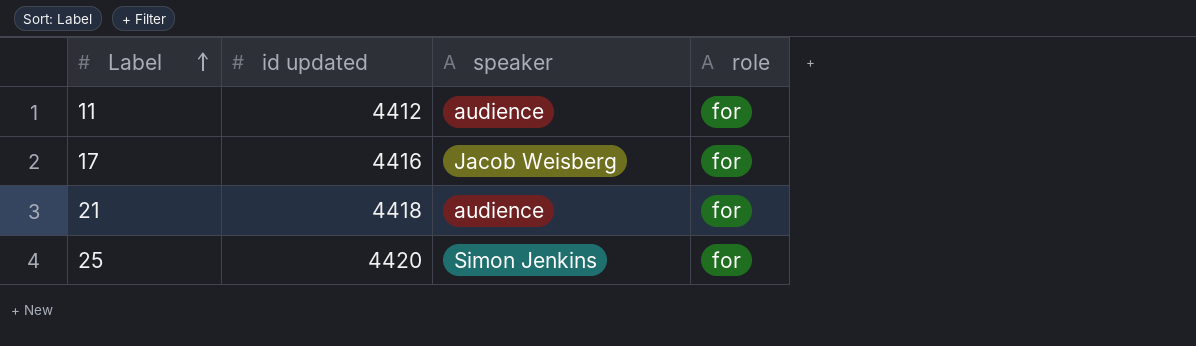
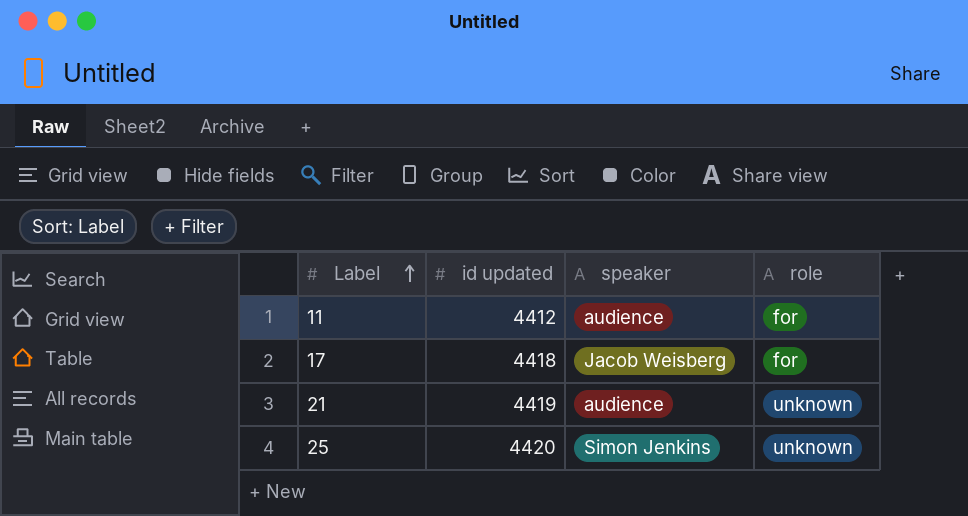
17 | id updated: 4416 -> 4418
21 | id updated: 4418 -> 4419
21 | role: for -> unknown
25 | role: for -> unknown

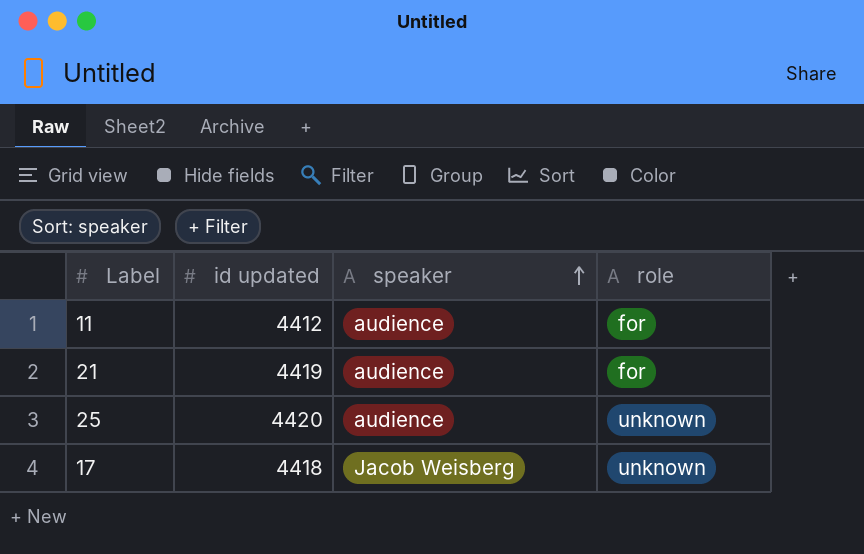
row order: Label ascending -> speaker ascending
21 | role: unknown -> for
25 | speaker: Simon Jenkins -> audience
17 | role: for -> unknown

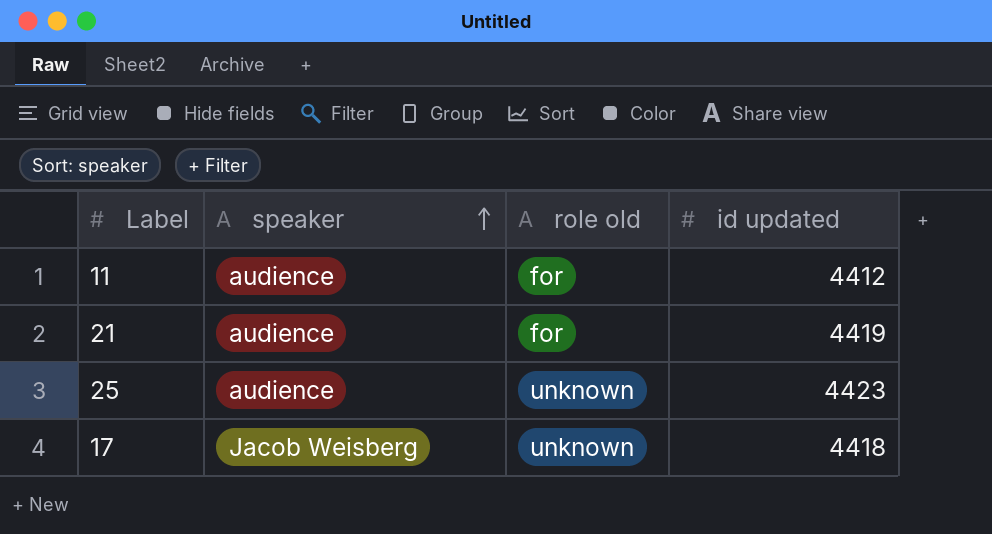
column name: role -> role old
column id updated | position: 2 -> 4
25 | id updated: 4420 -> 4423

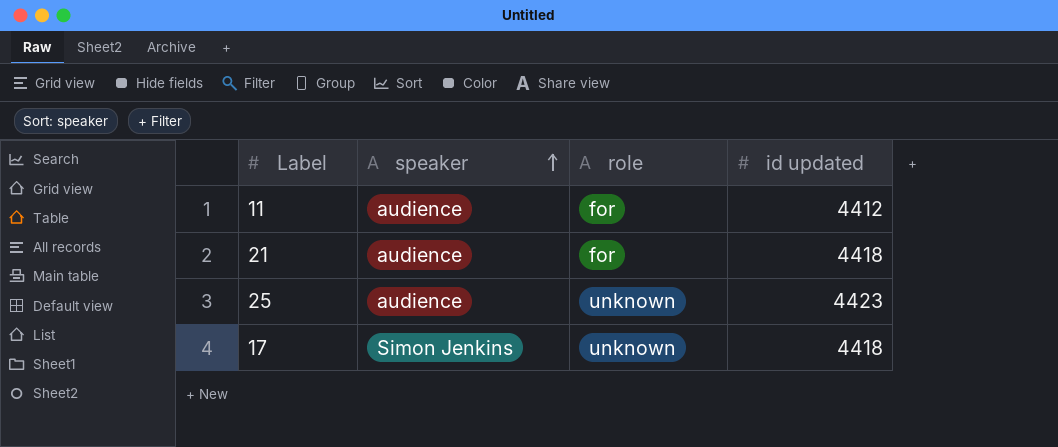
column name: role old -> role
21 | id updated: 4419 -> 4418
17 | speaker: Jacob Weisberg -> Simon Jenkins

